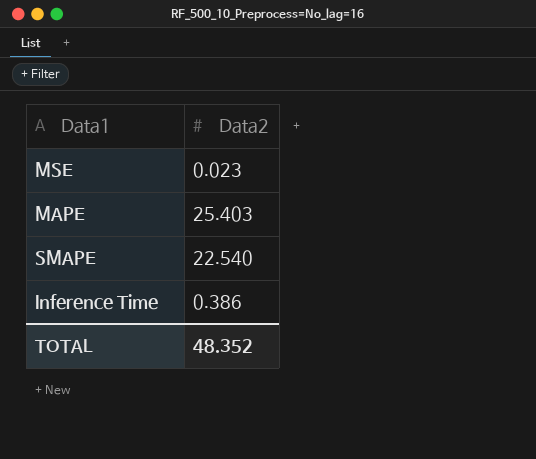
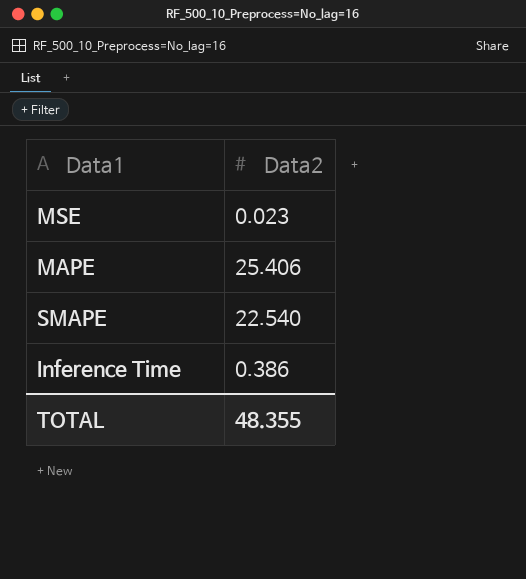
MAPE | Data2: 25.403 -> 25.406
TOTAL | Data2: 48.352 -> 48.355

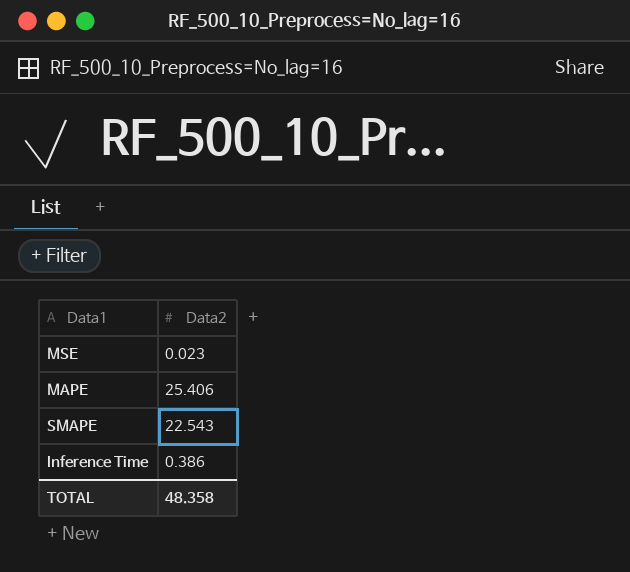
SMAPE | Data2: 22.540 -> 22.543
TOTAL | Data2: 48.355 -> 48.358

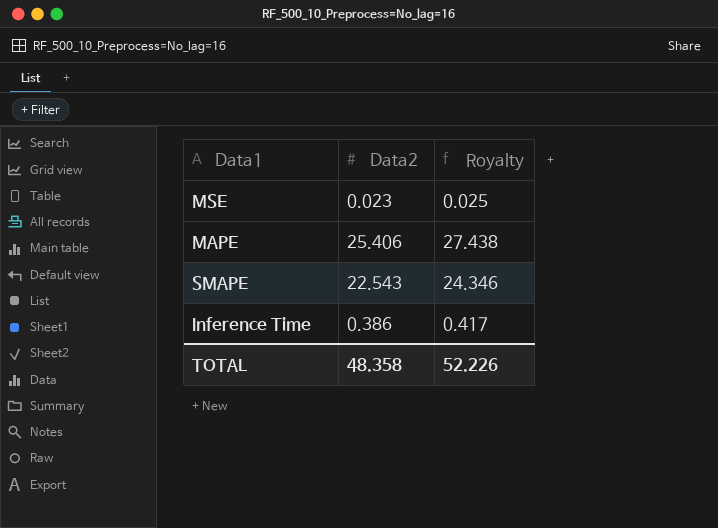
column Royalty | formula: none -> [Data2] * 1.08

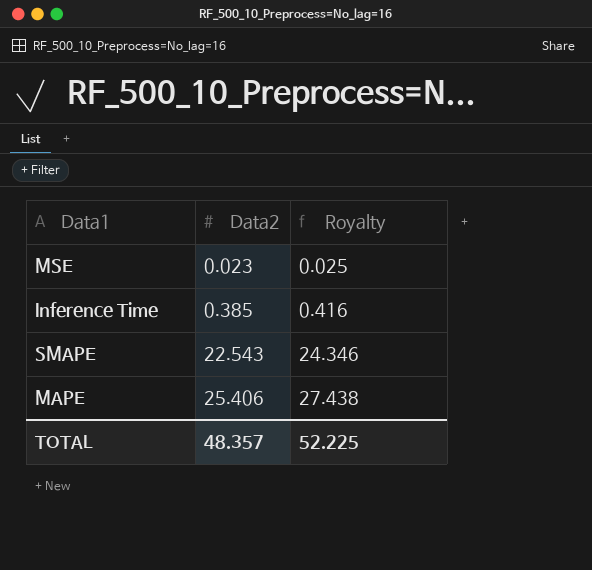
row order: none -> Data2 ascending
Inference Time | Data2: 0.386 -> 0.385
Inference Time | Royalty: 0.417 -> 0.416
TOTAL | Data2: 48.358 -> 48.357
TOTAL | Royalty: 52.226 -> 52.225

